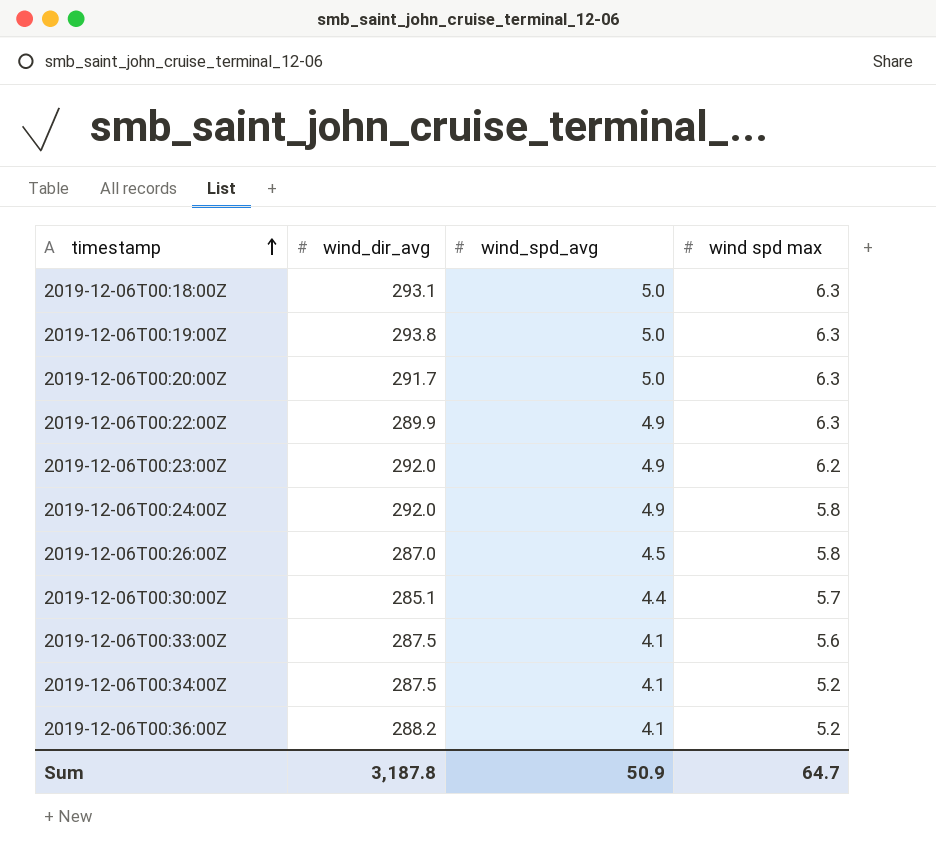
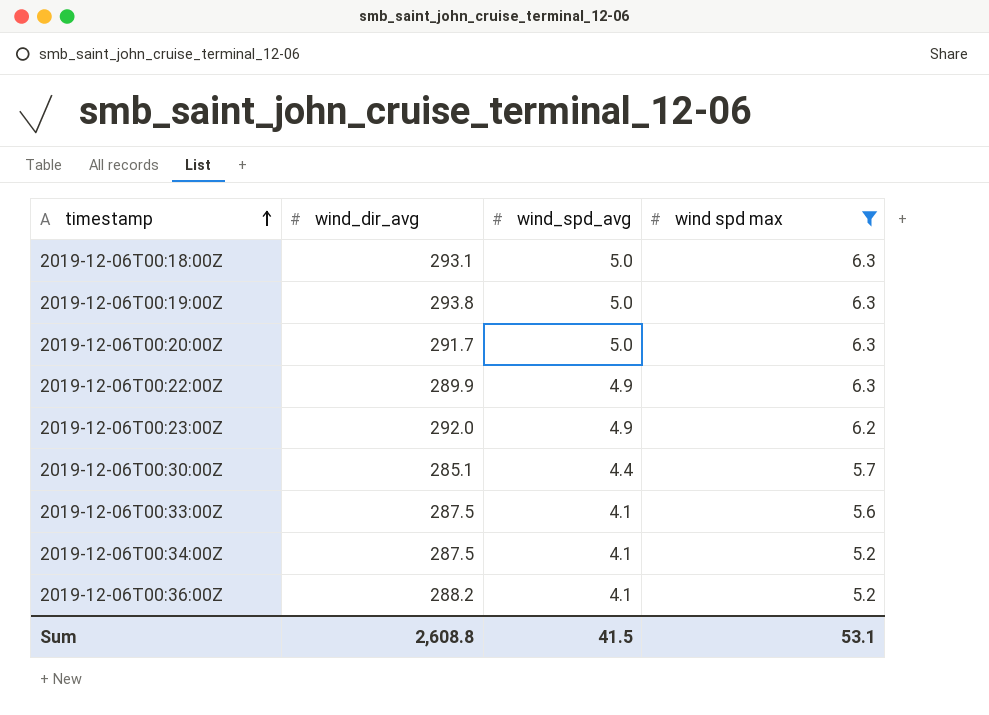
filter: none -> wind spd max != 5.8
Sum | wind_dir_avg: 3,187.8 -> 2,608.8
Sum | wind_spd_avg: 50.9 -> 41.5
Sum | wind spd max: 64.7 -> 53.1

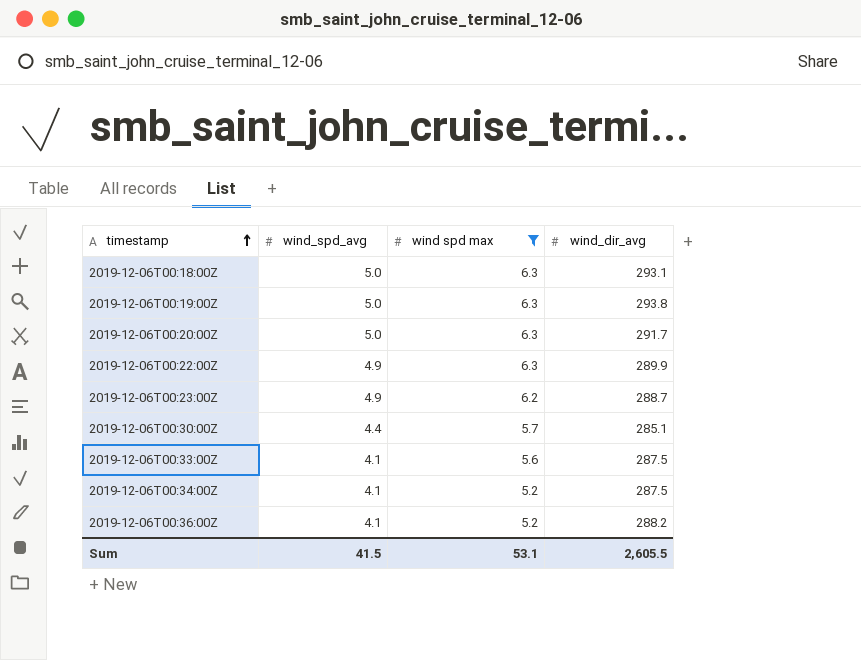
column wind_dir_avg | position: 2 -> 4
2019-12-06T00:23:00Z | wind_dir_avg: 292.0 -> 288.7
Sum | wind_dir_avg: 2,608.8 -> 2,605.5

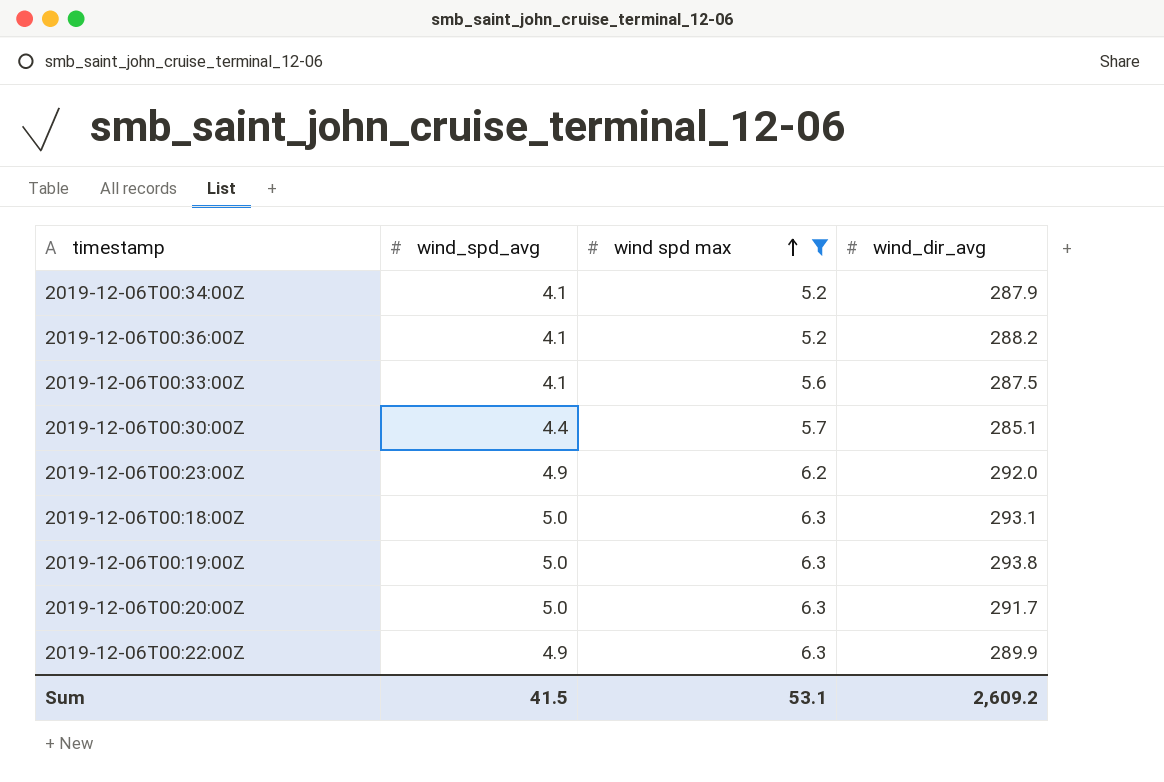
row order: timestamp ascending -> wind spd max ascending
2019-12-06T00:34:00Z | wind_dir_avg: 287.5 -> 287.9
2019-12-06T00:23:00Z | wind_dir_avg: 288.7 -> 292.0
Sum | wind_dir_avg: 2,605.5 -> 2,609.2

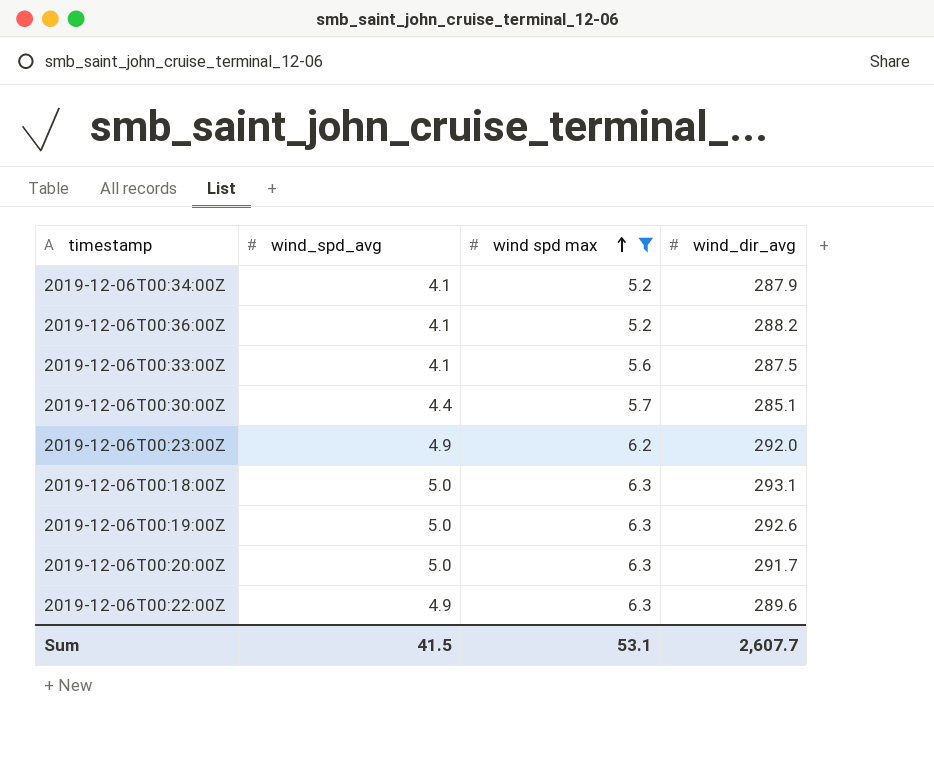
2019-12-06T00:19:00Z | wind_dir_avg: 293.8 -> 292.6
2019-12-06T00:22:00Z | wind_dir_avg: 289.9 -> 289.6
Sum | wind_dir_avg: 2,609.2 -> 2,607.7

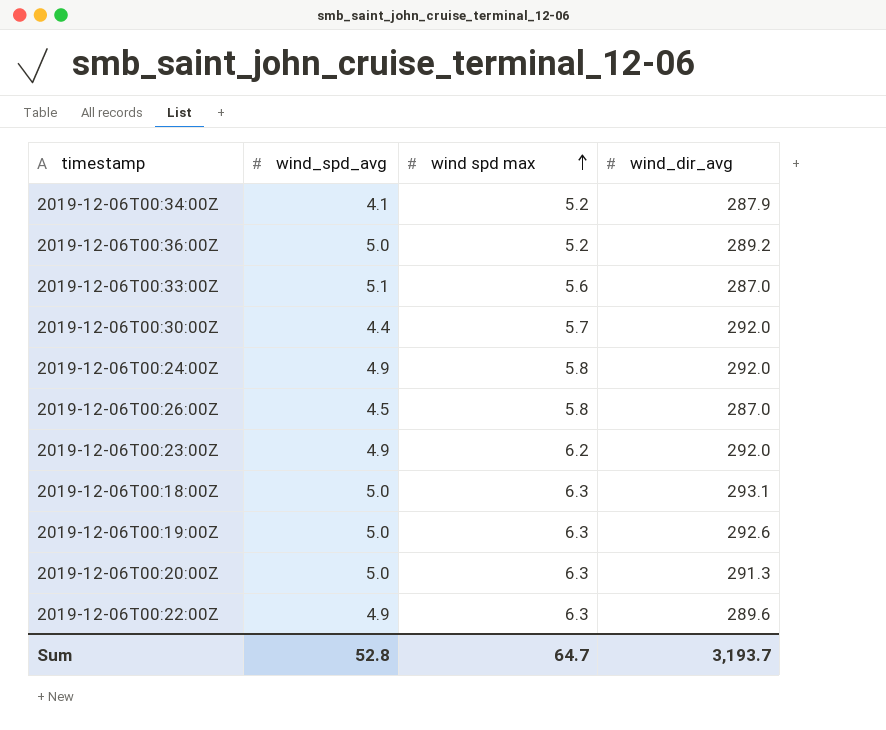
filter: wind spd max != 5.8 -> none
2019-12-06T00:36:00Z | wind_spd_avg: 4.1 -> 5.0
2019-12-06T00:36:00Z | wind_dir_avg: 288.2 -> 289.2
2019-12-06T00:33:00Z | wind_spd_avg: 4.1 -> 5.1
2019-12-06T00:33:00Z | wind_dir_avg: 287.5 -> 287.0
2019-12-06T00:30:00Z | wind_dir_avg: 285.1 -> 292.0
2019-12-06T00:20:00Z | wind_dir_avg: 291.7 -> 291.3
Sum | wind_spd_avg: 41.5 -> 52.8
Sum | wind spd max: 53.1 -> 64.7
Sum | wind_dir_avg: 2,607.7 -> 3,193.7

